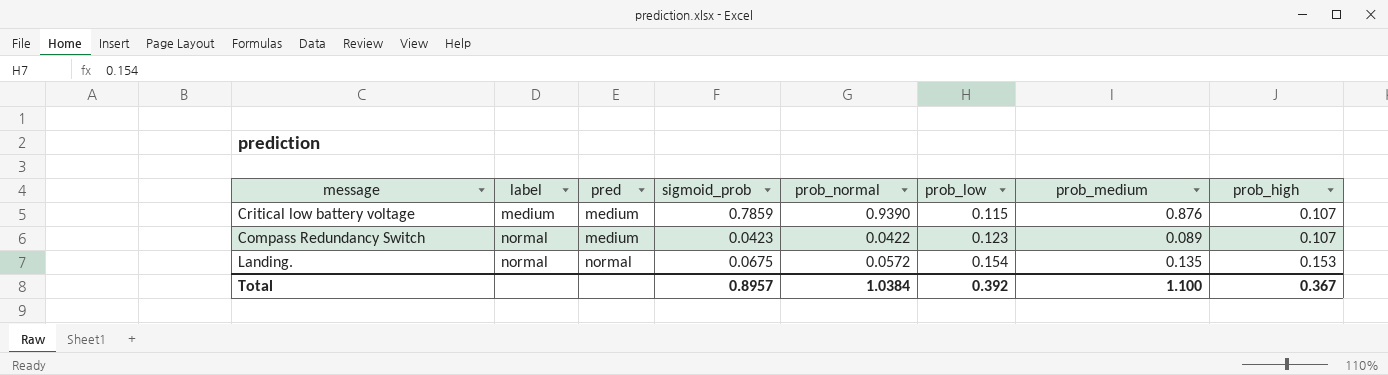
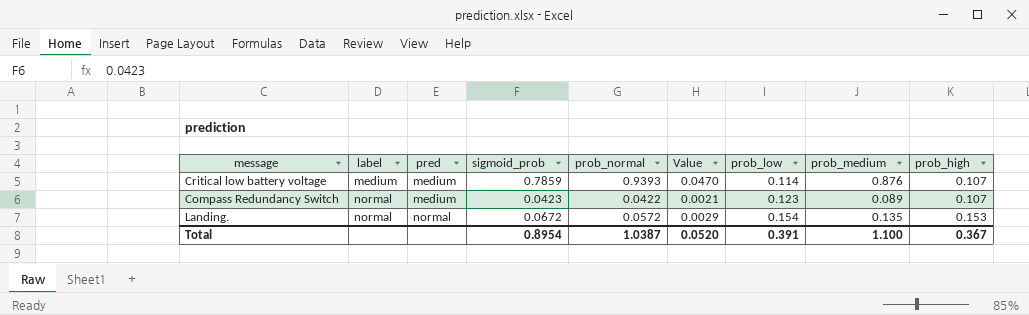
column Value | formula: none -> [prob_normal] * 0.05
Critical low battery voltage | prob_normal: 0.9390 -> 0.9393
Critical low battery voltage | prob_low: 0.115 -> 0.114
Landing. | sigmoid_prob: 0.0675 -> 0.0672
Total | sigmoid_prob: 0.8957 -> 0.8954
Total | prob_normal: 1.0384 -> 1.0387
Total | prob_low: 0.392 -> 0.391

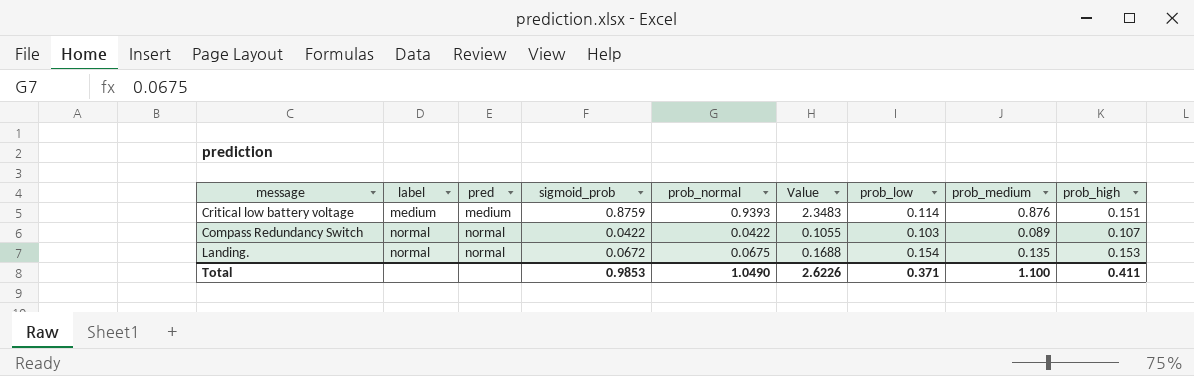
column Value | formula: [prob_normal] * 0.05 -> [prob_normal] * 2.5
Critical low battery voltage | sigmoid_prob: 0.7859 -> 0.8759
Critical low battery voltage | prob_high: 0.107 -> 0.151
Compass Redundancy Switch | pred: medium -> normal
Compass Redundancy Switch | sigmoid_prob: 0.0423 -> 0.0422
Compass Redundancy Switch | prob_low: 0.123 -> 0.103
Landing. | prob_normal: 0.0572 -> 0.0675
Total | sigmoid_prob: 0.8954 -> 0.9853
Total | prob_normal: 1.0387 -> 1.0490
Total | Value: 0.0520 -> 2.6226
Total | prob_low: 0.391 -> 0.371
Total | prob_high: 0.367 -> 0.411

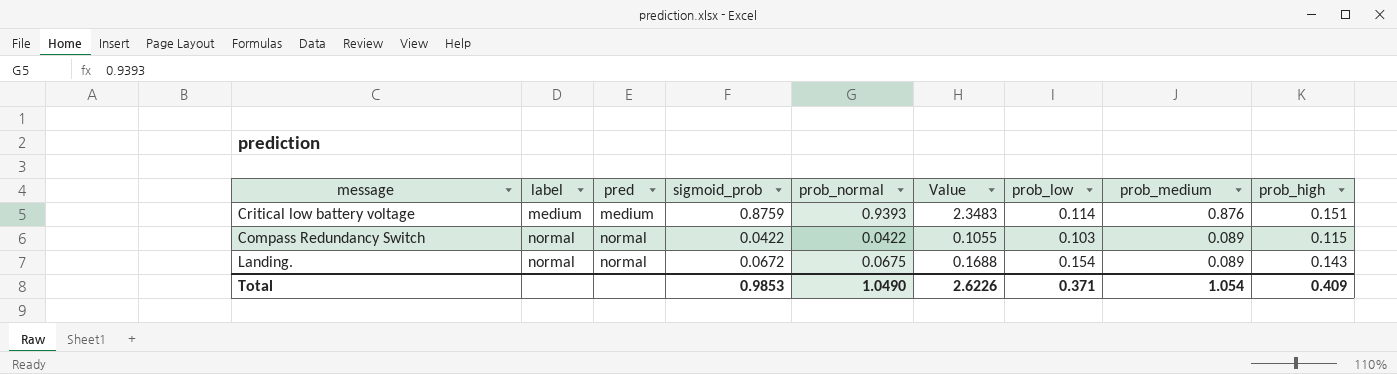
Compass Redundancy Switch | prob_high: 0.107 -> 0.115
Landing. | prob_medium: 0.135 -> 0.089
Landing. | prob_high: 0.153 -> 0.143
Total | prob_medium: 1.100 -> 1.054
Total | prob_high: 0.411 -> 0.409

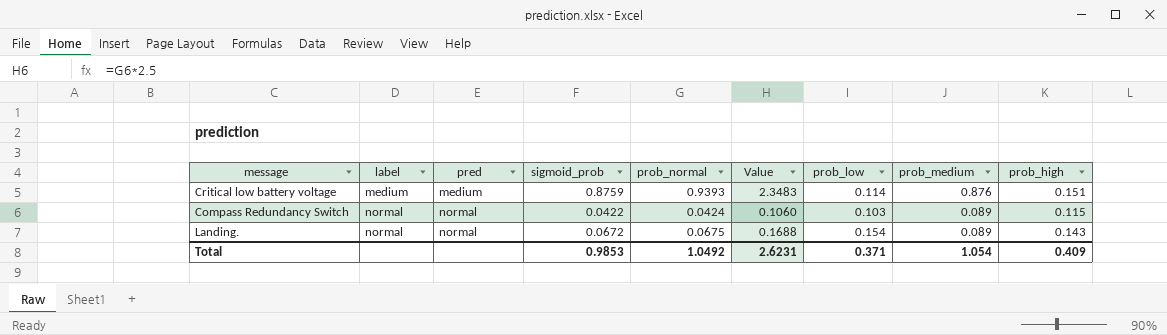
Compass Redundancy Switch | prob_normal: 0.0422 -> 0.0424
Compass Redundancy Switch | Value: 0.1055 -> 0.1060
Total | prob_normal: 1.0490 -> 1.0492
Total | Value: 2.6226 -> 2.6231

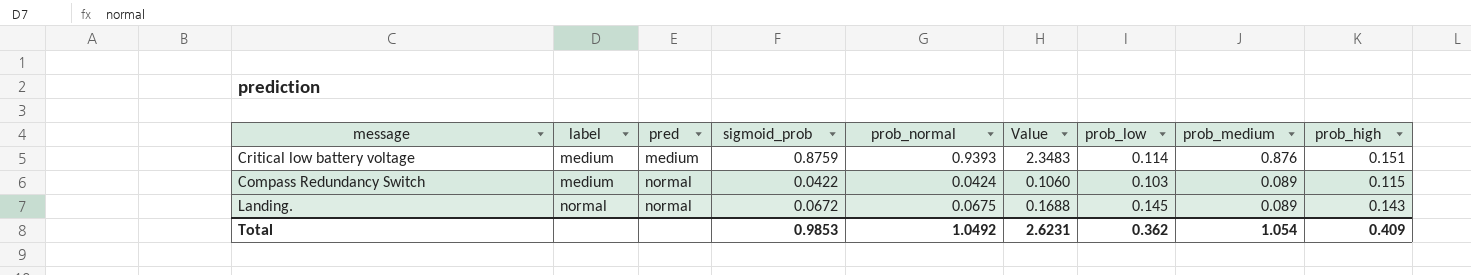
Compass Redundancy Switch | label: normal -> medium
Landing. | prob_low: 0.154 -> 0.145
Total | prob_low: 0.371 -> 0.362

